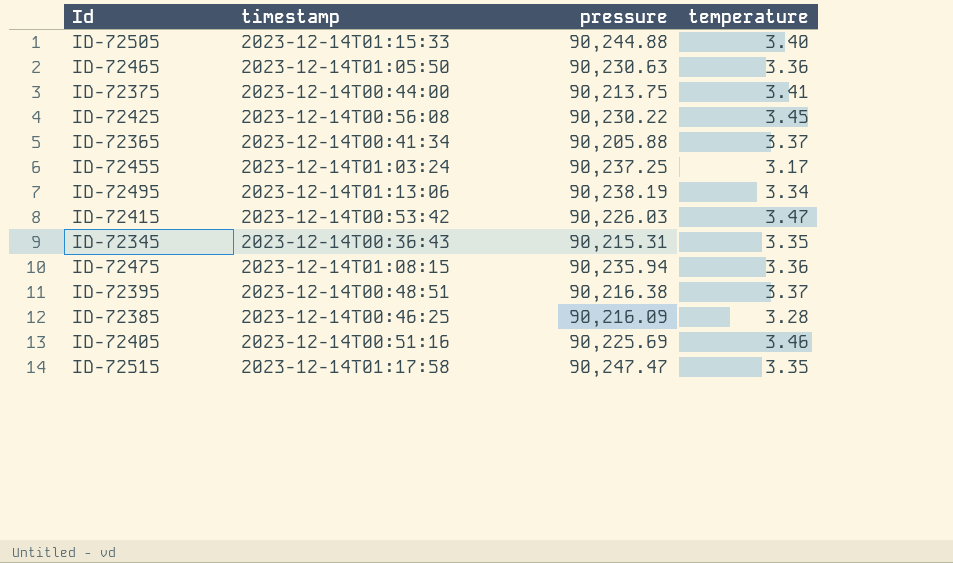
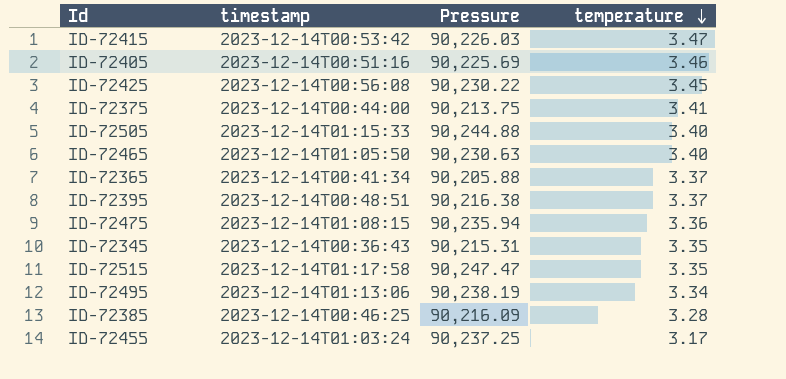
row order: none -> temperature descending
column name: pressure -> Pressure
ID-72465 | temperature: 3.36 -> 3.40

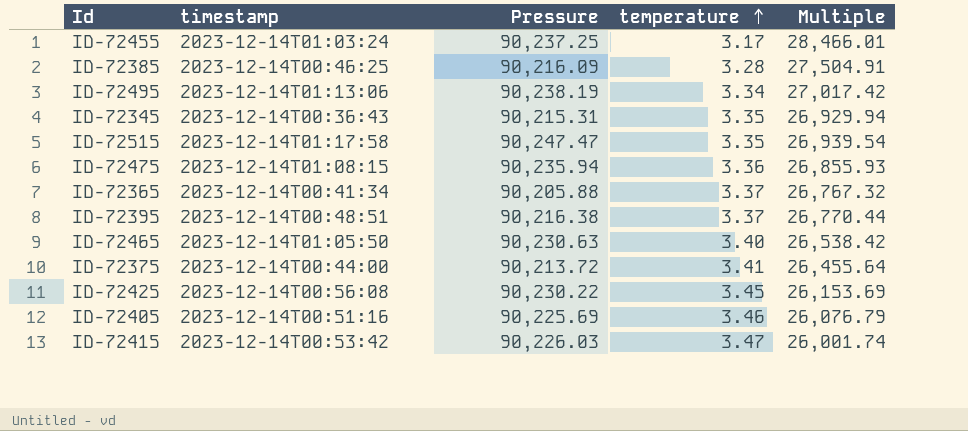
row order: temperature descending -> temperature ascending
column Multiple | formula: none -> [Pressure] / [temperature]
row ID-72505: 2023-12-14T01:15:33 | 90,244.88 | 3.40 -> none
ID-72375 | Pressure: 90,213.75 -> 90,213.72

